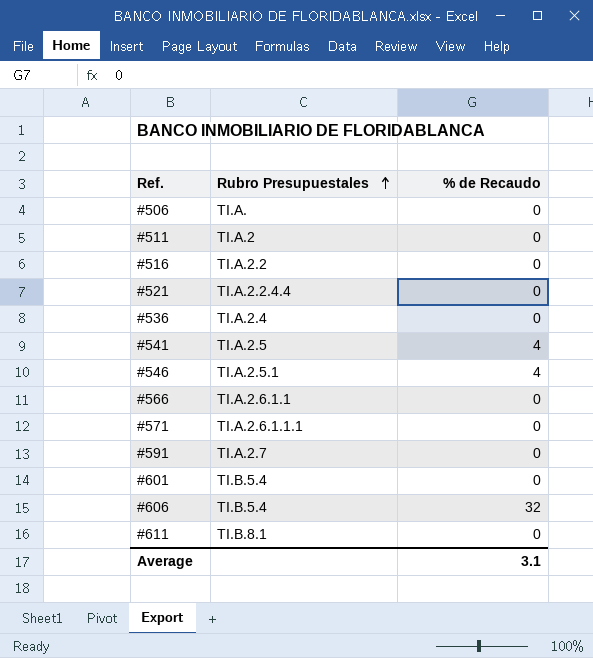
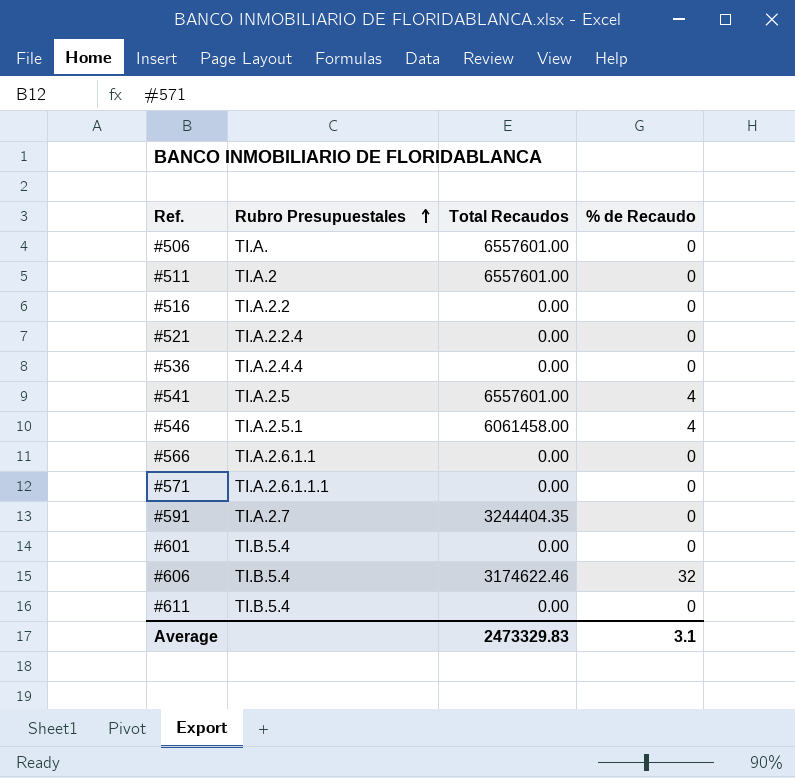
column Total Recaudos | position: none -> 3
#521 | Rubro Presupuestales: TI.A.2.2.4.4 -> TI.A.2.2.4
#536 | Rubro Presupuestales: TI.A.2.4 -> TI.A.2.4.4
#611 | Rubro Presupuestales: TI.B.8.1 -> TI.B.5.4

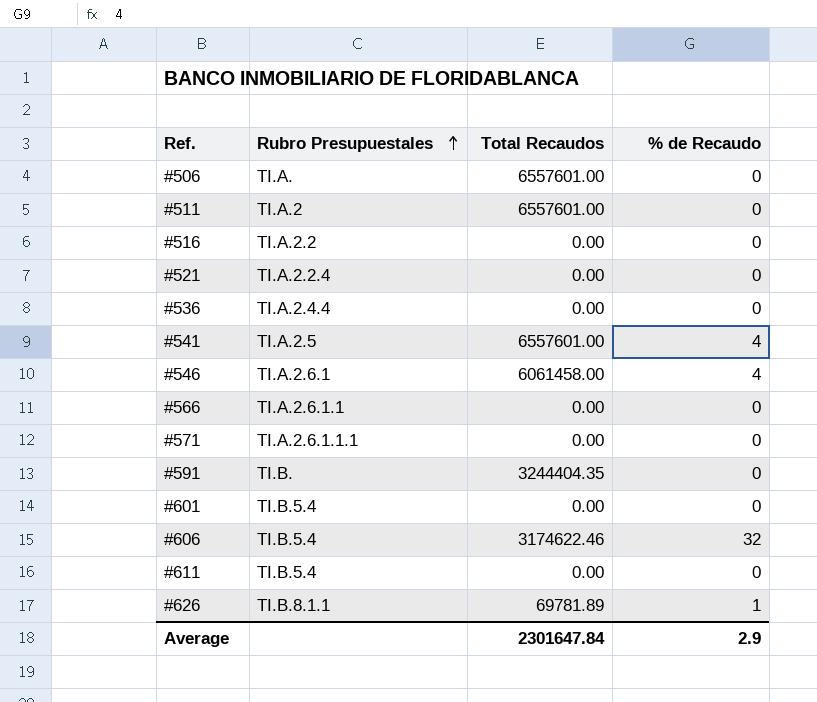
#546 | Rubro Presupuestales: TI.A.2.5.1 -> TI.A.2.6.1
#591 | Rubro Presupuestales: TI.A.2.7 -> TI.B.
row #626: none -> TI.B.8.1.1 | 69781.89 | 1
Average | Total Recaudos: 2473329.83 -> 2301647.84
Average | % de Recaudo: 3.1 -> 2.9

